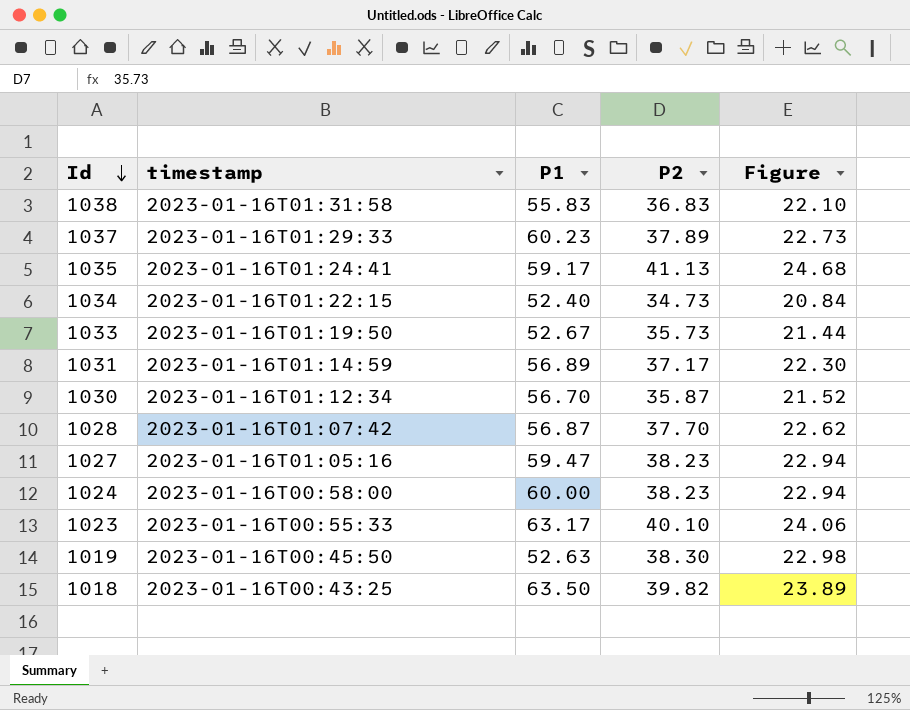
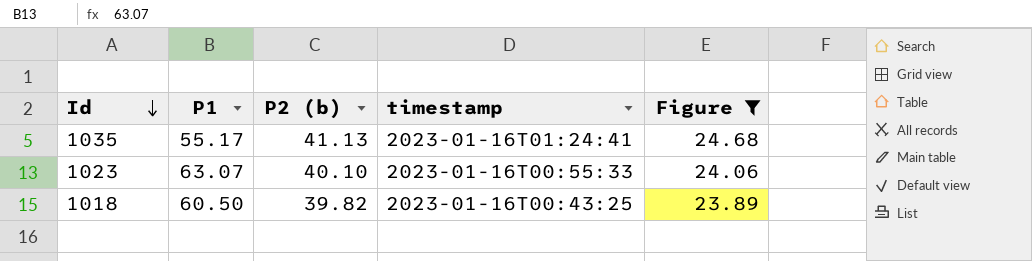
filter: none -> Figure >= 23.89
column name: P2 -> P2 (b)
column timestamp | position: 2 -> 4
1035 | P1: 59.17 -> 55.17
1023 | P1: 63.17 -> 63.07
1018 | P1: 63.50 -> 60.50

